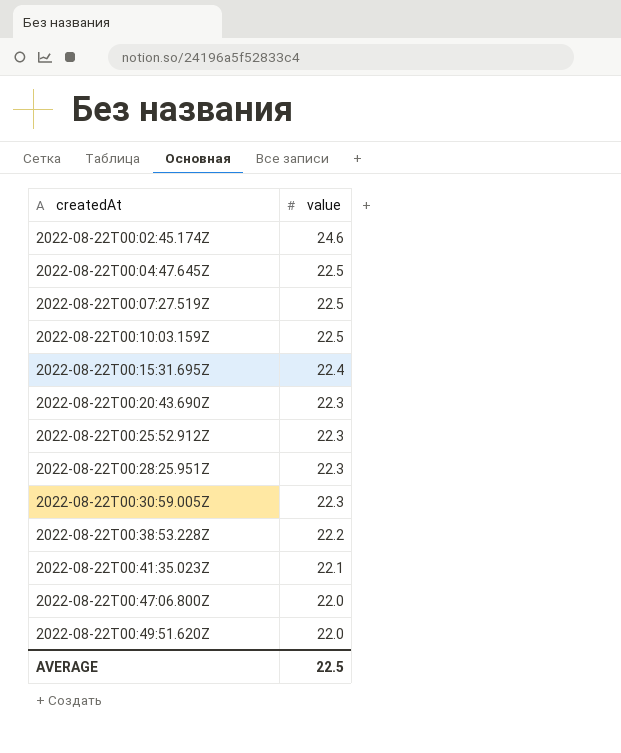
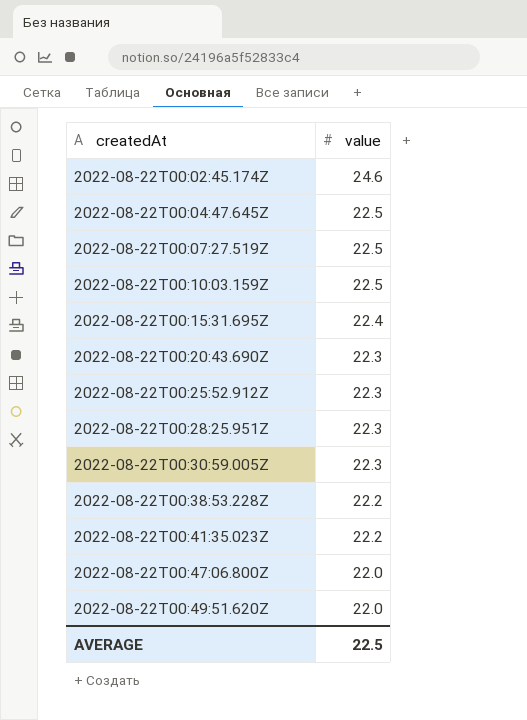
2022-08-22T00:41:35.023Z | value: 22.1 -> 22.2

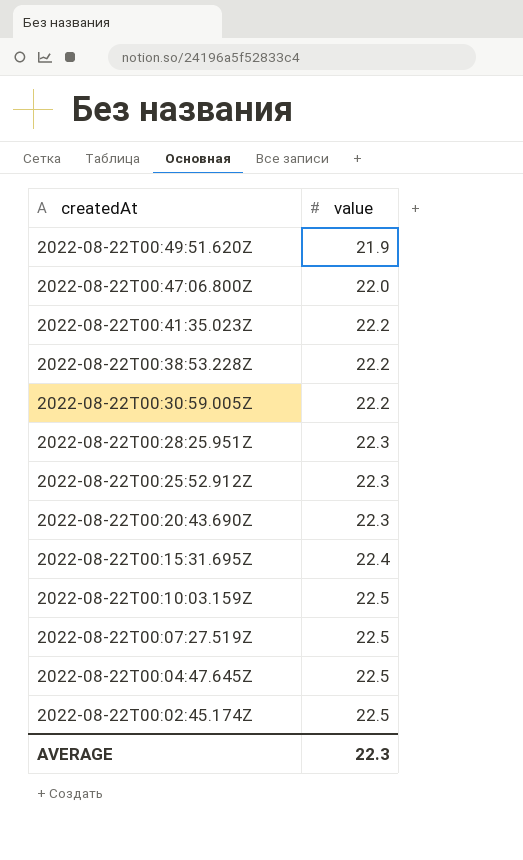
row order: createdAt ascending -> createdAt descending
2022-08-22T00:49:51.620Z | value: 22.0 -> 21.9
2022-08-22T00:30:59.005Z | value: 22.3 -> 22.2
2022-08-22T00:02:45.174Z | value: 24.6 -> 22.5
AVERAGE | value: 22.5 -> 22.3

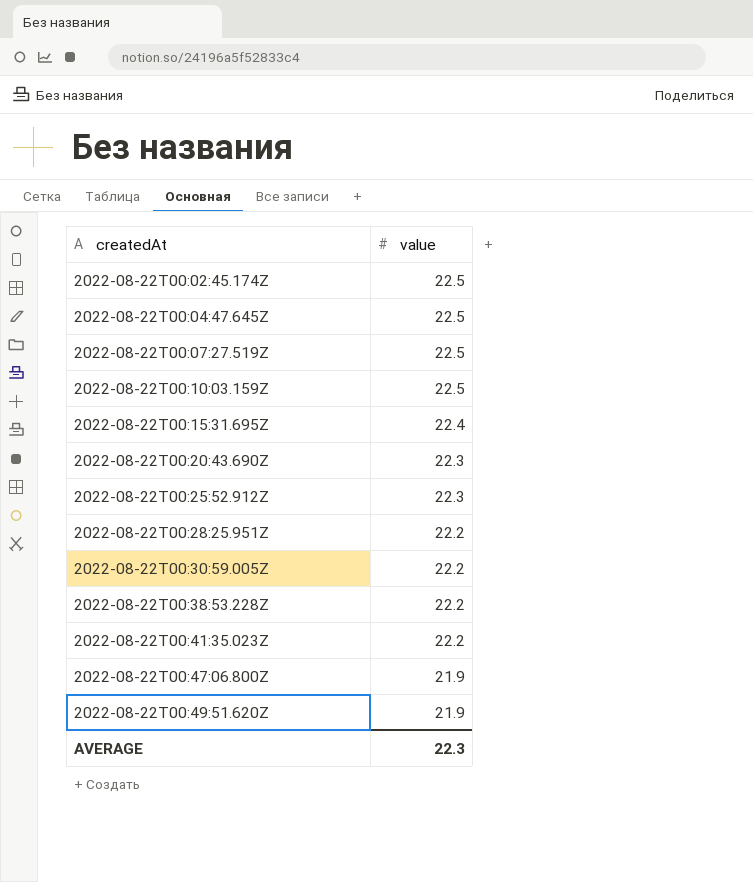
row order: createdAt descending -> createdAt ascending
2022-08-22T00:28:25.951Z | value: 22.3 -> 22.2
2022-08-22T00:47:06.800Z | value: 22.0 -> 21.9

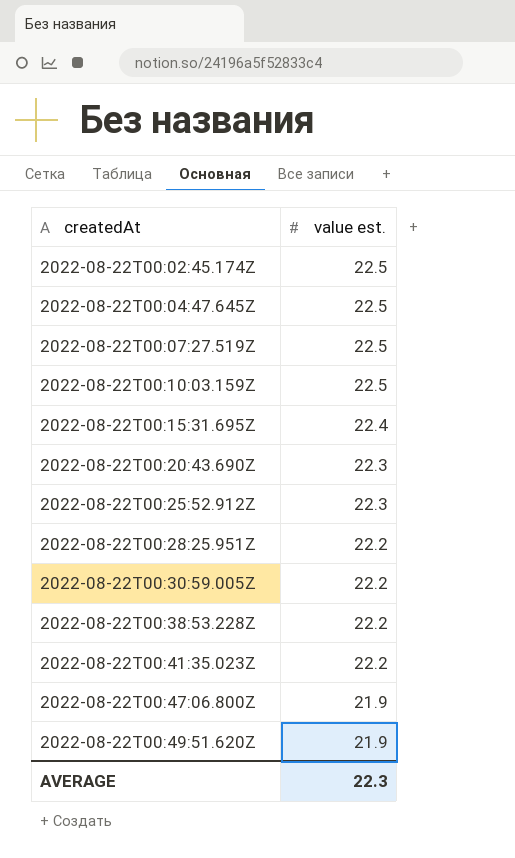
column name: value -> value est.

